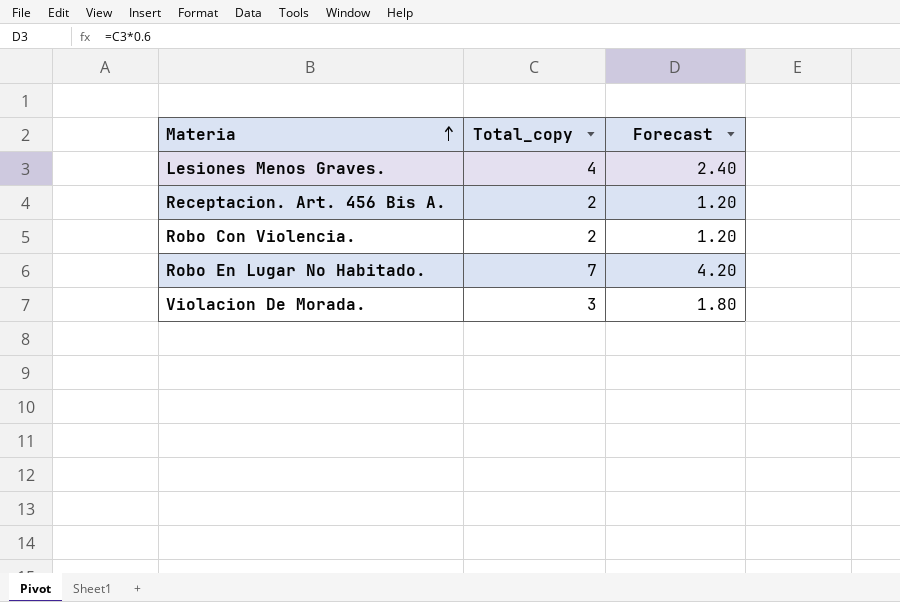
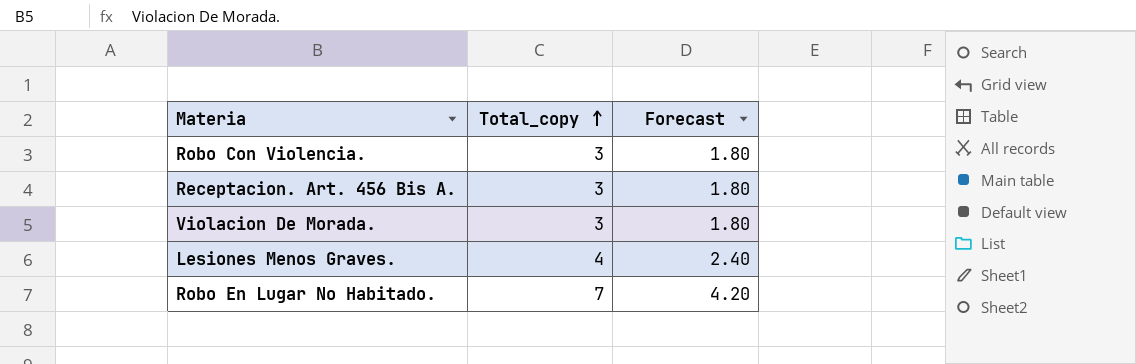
row order: Materia ascending -> Total_copy ascending
Robo Con Violencia. | Total_copy: 2 -> 3
Robo Con Violencia. | Forecast: 1.20 -> 1.80
Receptacion. Art. 456 Bis A. | Total_copy: 2 -> 3
Receptacion. Art. 456 Bis A. | Forecast: 1.20 -> 1.80

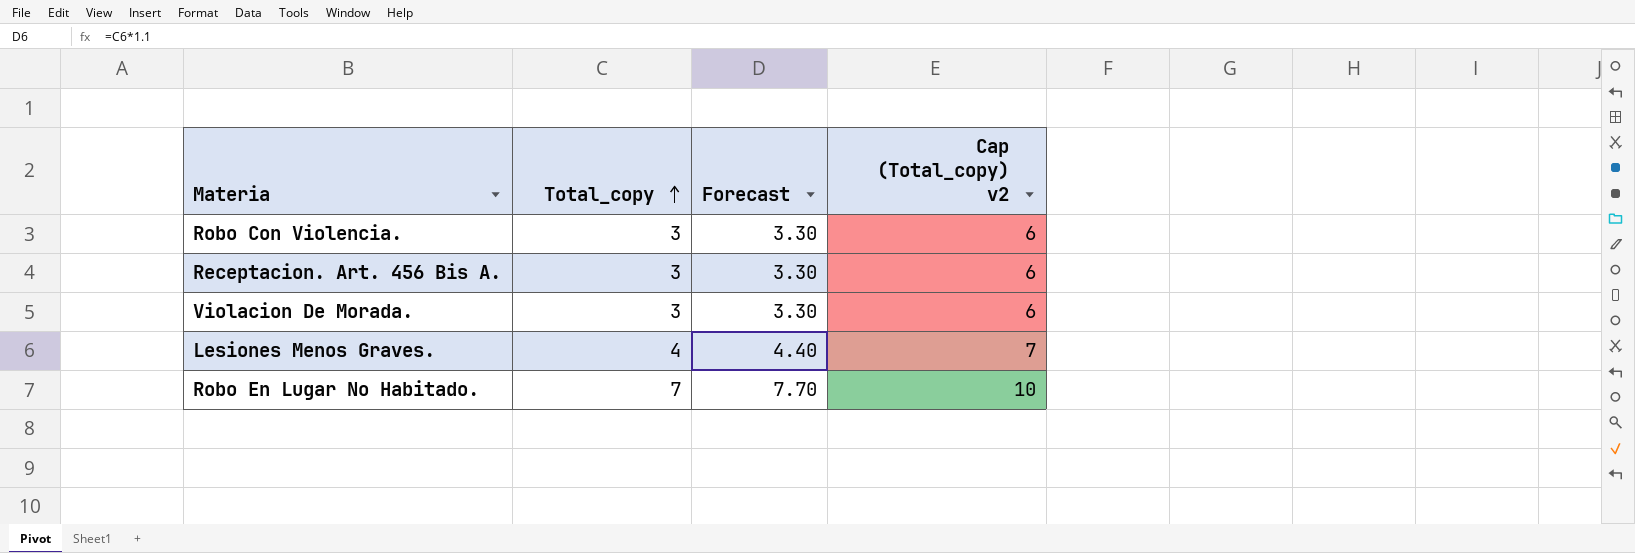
column Forecast | formula: [Total_copy] * 0.6 -> [Total_copy] * 1.1
column Cap (Total_copy) v2 | formula: none -> [Total_copy] + 3

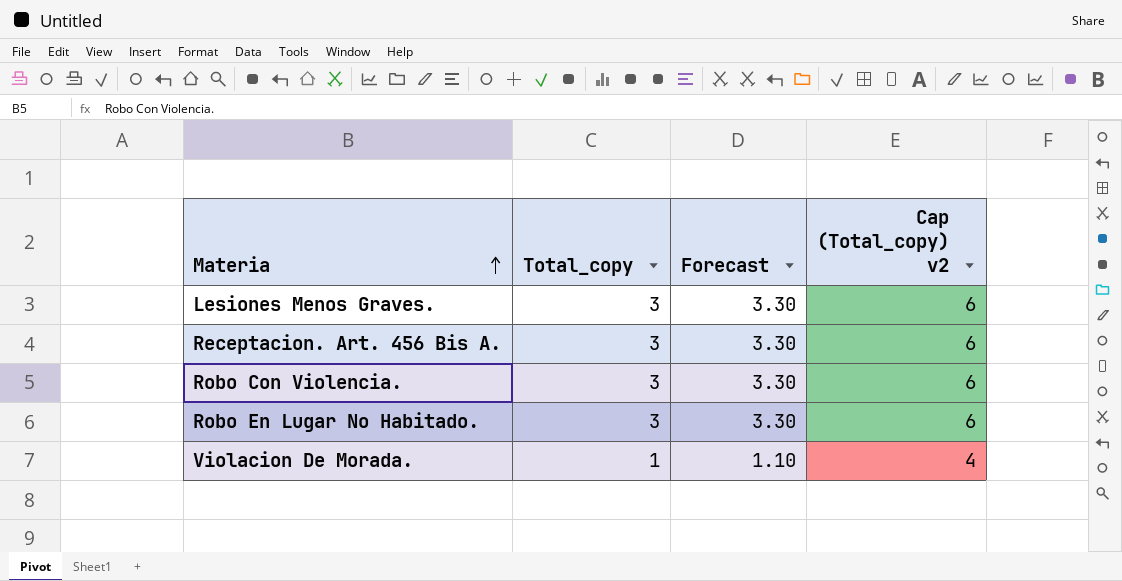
row order: Total_copy ascending -> Materia ascending
Lesiones Menos Graves. | Total_copy: 4 -> 3
Lesiones Menos Graves. | Forecast: 4.40 -> 3.30
Lesiones Menos Graves. | Cap (Total_copy) v2: 7 -> 6
Robo En Lugar No Habitado. | Total_copy: 7 -> 3
Robo En Lugar No Habitado. | Forecast: 7.70 -> 3.30
Robo En Lugar No Habitado. | Cap (Total_copy) v2: 10 -> 6
Violacion De Morada. | Total_copy: 3 -> 1
Violacion De Morada. | Forecast: 3.30 -> 1.10
Violacion De Morada. | Cap (Total_copy) v2: 6 -> 4

